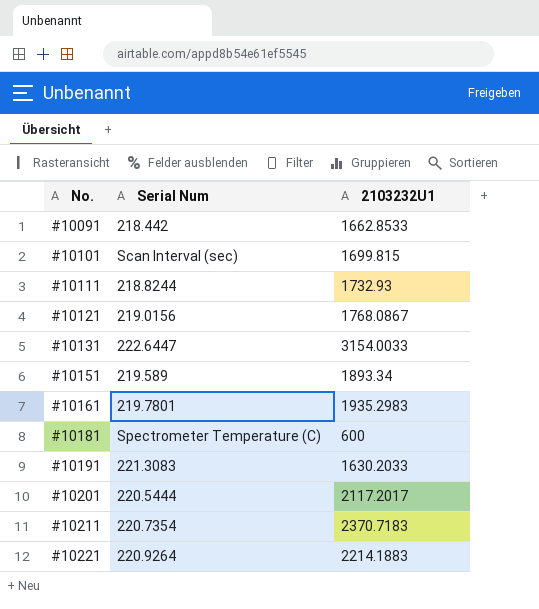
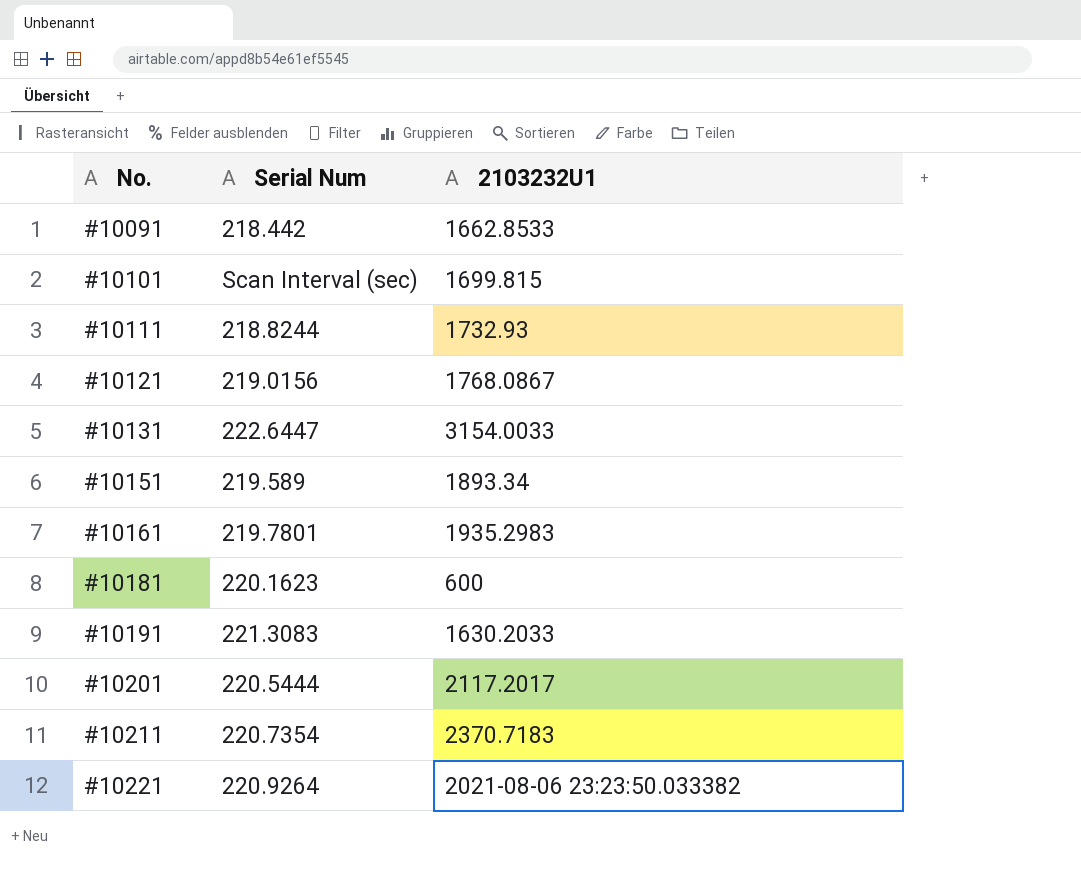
#10181 | Serial Num: Spectrometer Temperature (C) -> 220.1623
#10221 | 2103232U1: 2214.1883 -> 2021-08-06 23:23:50.033382

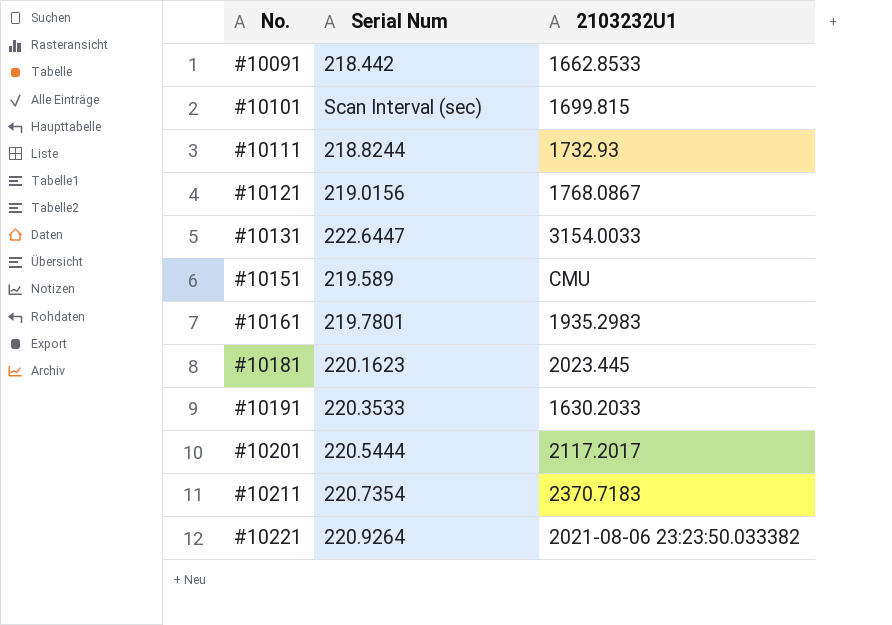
#10151 | 2103232U1: 1893.34 -> CMU
#10181 | 2103232U1: 600 -> 2023.445
#10191 | Serial Num: 221.3083 -> 220.3533

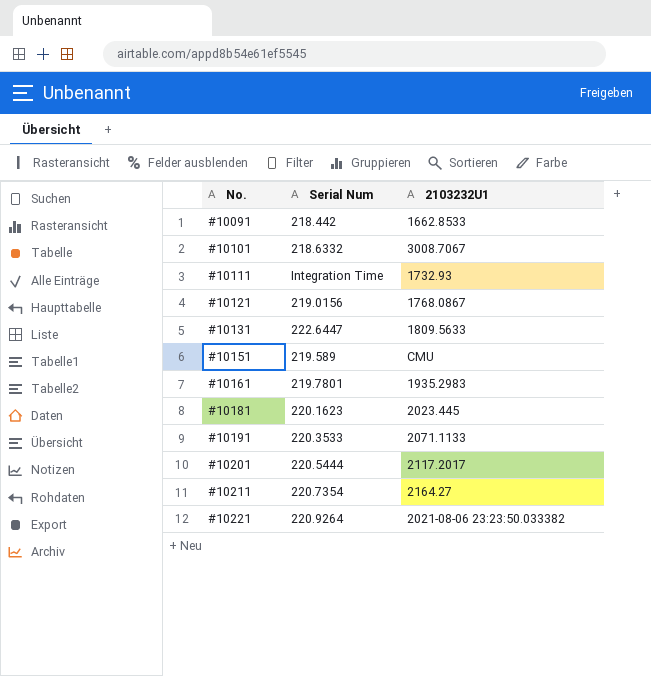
#10101 | Serial Num: Scan Interval (sec) -> 218.6332
#10101 | 2103232U1: 1699.815 -> 3008.7067
#10111 | Serial Num: 218.8244 -> Integration Time
#10131 | 2103232U1: 3154.0033 -> 1809.5633
#10191 | 2103232U1: 1630.2033 -> 2071.1133
#10211 | 2103232U1: 2370.7183 -> 2164.27

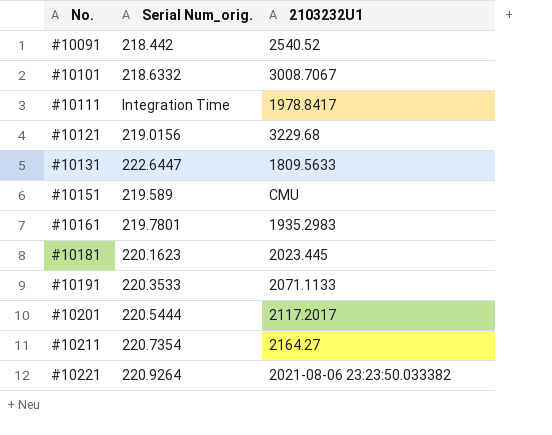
column name: Serial Num -> Serial Num_orig.
#10091 | 2103232U1: 1662.8533 -> 2540.52
#10111 | 2103232U1: 1732.93 -> 1978.8417
#10121 | 2103232U1: 1768.0867 -> 3229.68

